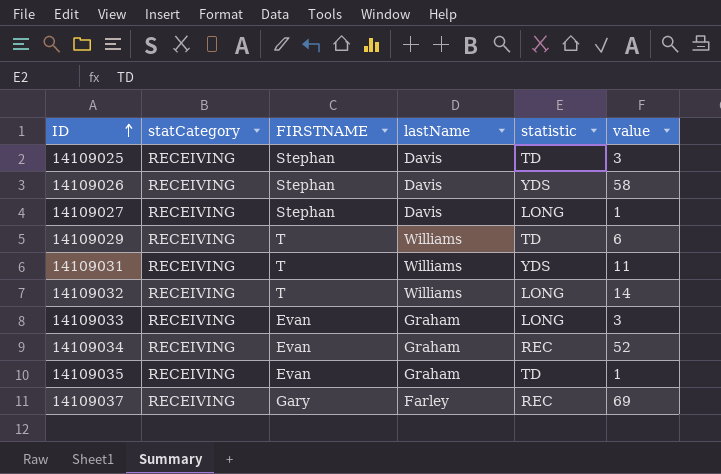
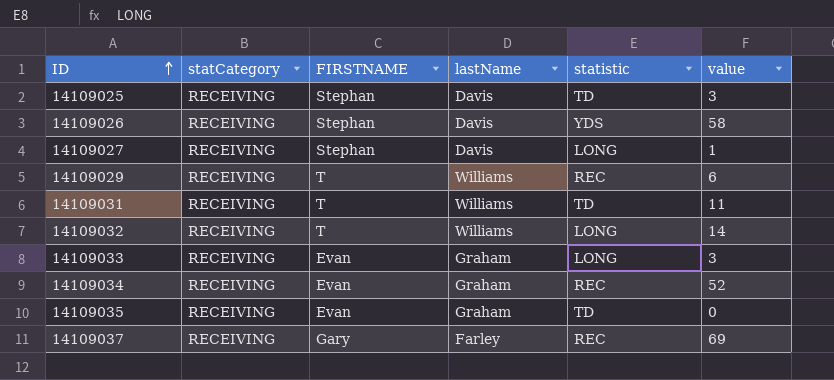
14109029 | statistic: TD -> REC
14109031 | statistic: YDS -> TD
14109035 | value: 1 -> 0

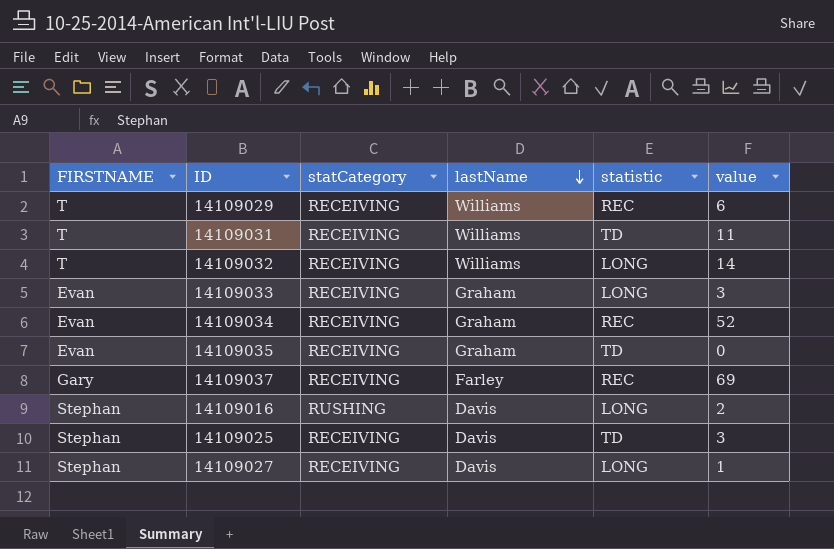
row order: ID ascending -> lastName descending
column FIRSTNAME | position: 3 -> 1
row 14109026: RECEIVING | Stephan | Davis | YDS | 58 -> none
row 14109016: none -> Stephan | RUSHING | Davis | LONG | 2

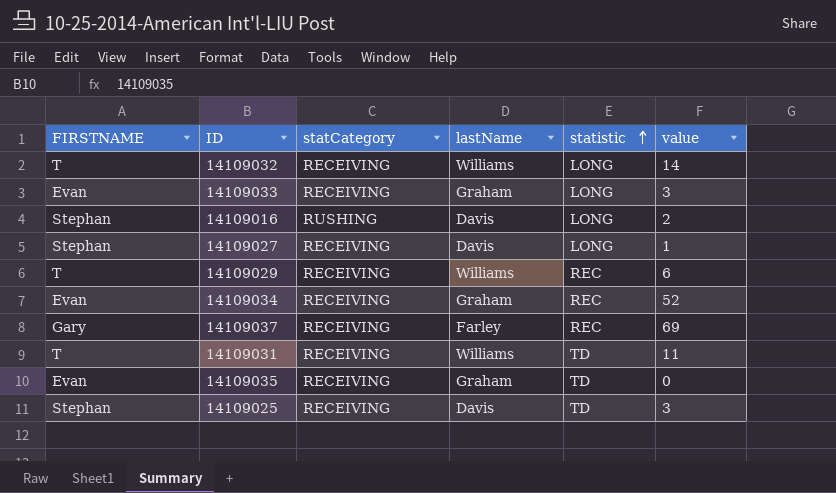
row order: lastName descending -> statistic ascending

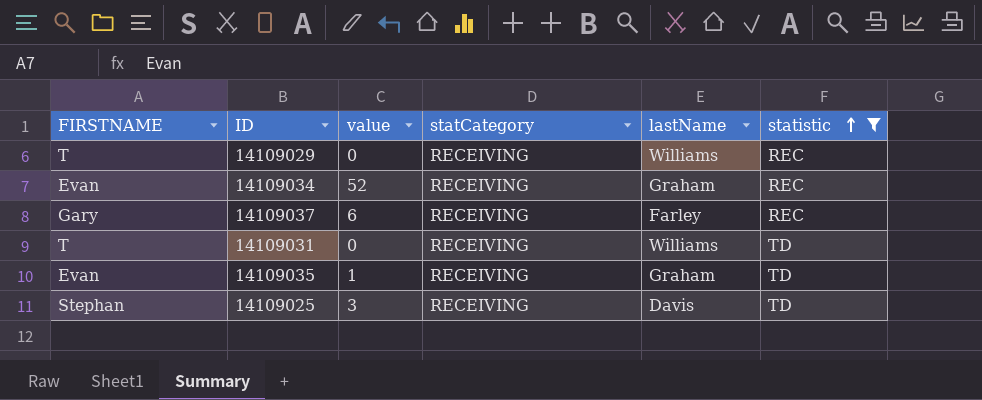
filter: none -> statistic != LONG
column value | position: 6 -> 3
14109029 | value: 6 -> 0
14109037 | value: 69 -> 6
14109031 | value: 11 -> 0
14109035 | value: 0 -> 1

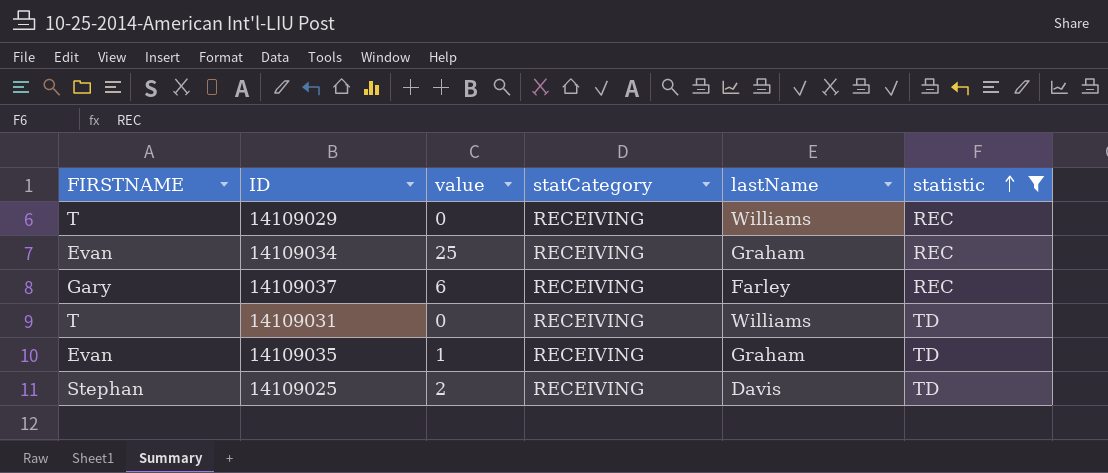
14109034 | value: 52 -> 25
14109025 | value: 3 -> 2

